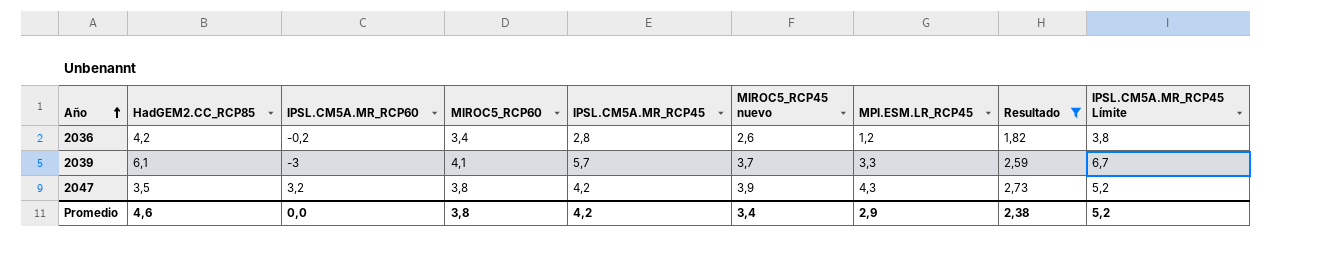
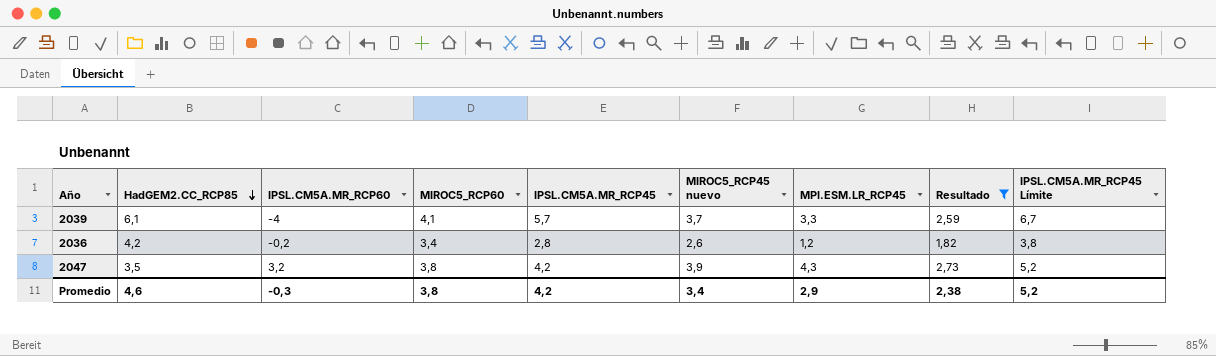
row order: Año ascending -> HadGEM2.CC_RCP85 descending
2039 | IPSL.CM5A.MR_RCP60: -3 -> -4
Promedio | IPSL.CM5A.MR_RCP60: 0,0 -> -0,3

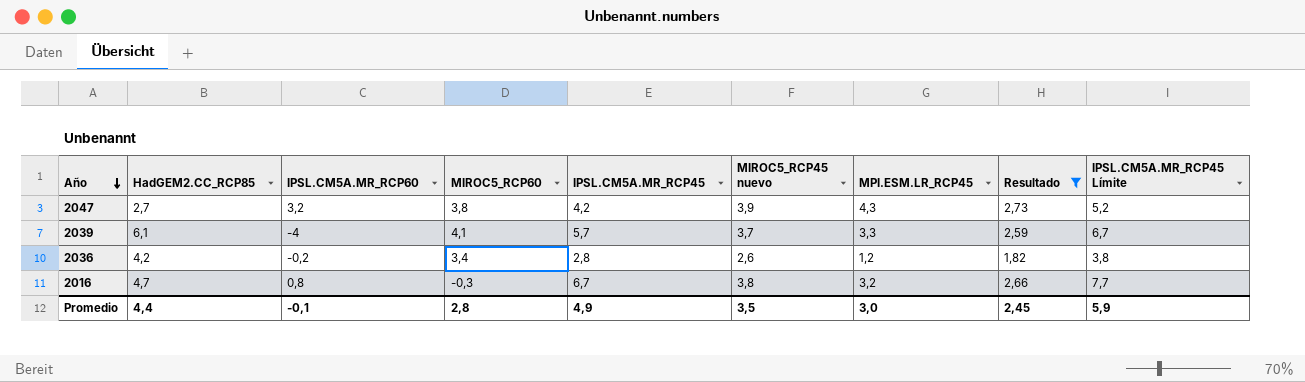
row order: HadGEM2.CC_RCP85 descending -> Año descending
2047 | HadGEM2.CC_RCP85: 3,5 -> 2,7
row 2016: none -> 4,7 | 0,8 | -0,3 | 6,7 | 3,8 | 3,2 | 2,66 | 7,7
Promedio | HadGEM2.CC_RCP85: 4,6 -> 4,4
Promedio | IPSL.CM5A.MR_RCP60: -0,3 -> -0,1
Promedio | MIROC5_RCP60: 3,8 -> 2,8
Promedio | IPSL.CM5A.MR_RCP45: 4,2 -> 4,9
Promedio | MIROC5_RCP45 nuevo: 3,4 -> 3,5
Promedio | MPI.ESM.LR_RCP45: 2,9 -> 3,0
Promedio | Resultado: 2,38 -> 2,45
Promedio | IPSL.CM5A.MR_RCP45 Límite: 5,2 -> 5,9

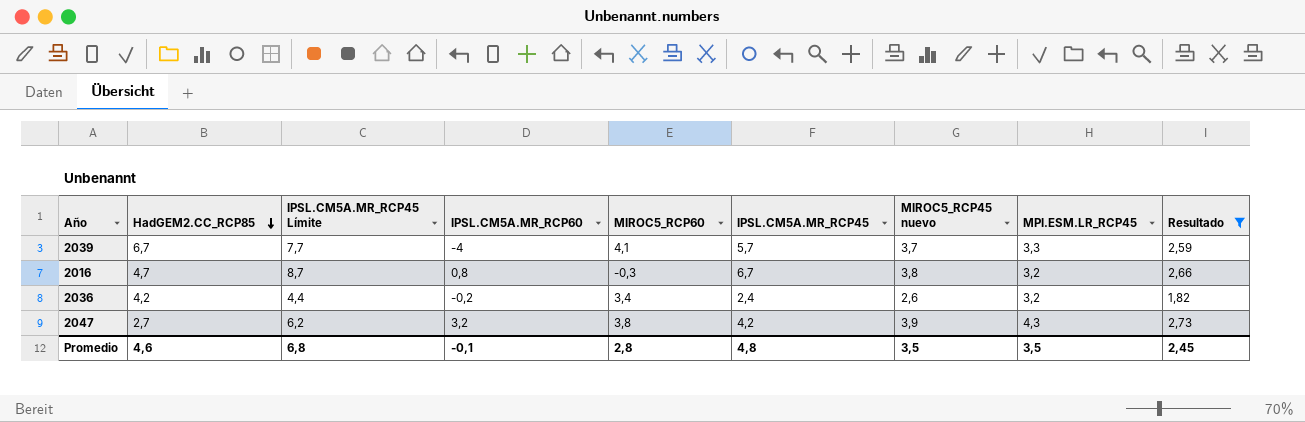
row order: Año descending -> HadGEM2.CC_RCP85 descending
column IPSL.CM5A.MR_RCP45 Límite | formula: [IPSL.CM5A.MR_RCP45] + 1 -> [IPSL.CM5A.MR_RCP45] + 2
column IPSL.CM5A.MR_RCP45 Límite | position: 9 -> 3
2039 | HadGEM2.CC_RCP85: 6,1 -> 6,7
2036 | IPSL.CM5A.MR_RCP45: 2,8 -> 2,4
2036 | MPI.ESM.LR_RCP45: 1,2 -> 3,2
Promedio | HadGEM2.CC_RCP85: 4,4 -> 4,6
Promedio | IPSL.CM5A.MR_RCP45 Límite: 5,9 -> 6,8
Promedio | IPSL.CM5A.MR_RCP45: 4,9 -> 4,8
Promedio | MPI.ESM.LR_RCP45: 3,0 -> 3,5

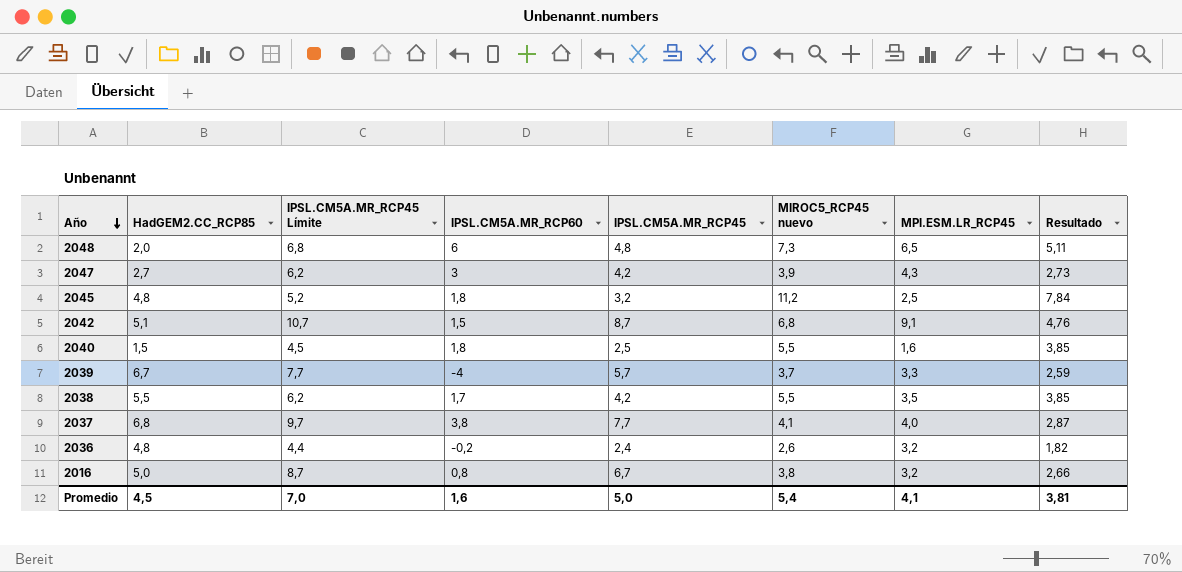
filter: Resultado <= 2,73 -> none
row order: HadGEM2.CC_RCP85 descending -> Año descending
column MIROC5_RCP60 | position: 5 -> none
2047 | IPSL.CM5A.MR_RCP60: 3,2 -> 3
2036 | HadGEM2.CC_RCP85: 4,2 -> 4,8
2016 | HadGEM2.CC_RCP85: 4,7 -> 5,0
Promedio | HadGEM2.CC_RCP85: 4,6 -> 4,5
Promedio | IPSL.CM5A.MR_RCP45 Límite: 6,8 -> 7,0
Promedio | IPSL.CM5A.MR_RCP60: -0,1 -> 1,6
Promedio | IPSL.CM5A.MR_RCP45: 4,8 -> 5,0
Promedio | MIROC5_RCP45 nuevo: 3,5 -> 5,4
Promedio | MPI.ESM.LR_RCP45: 3,5 -> 4,1
Promedio | Resultado: 2,45 -> 3,81

